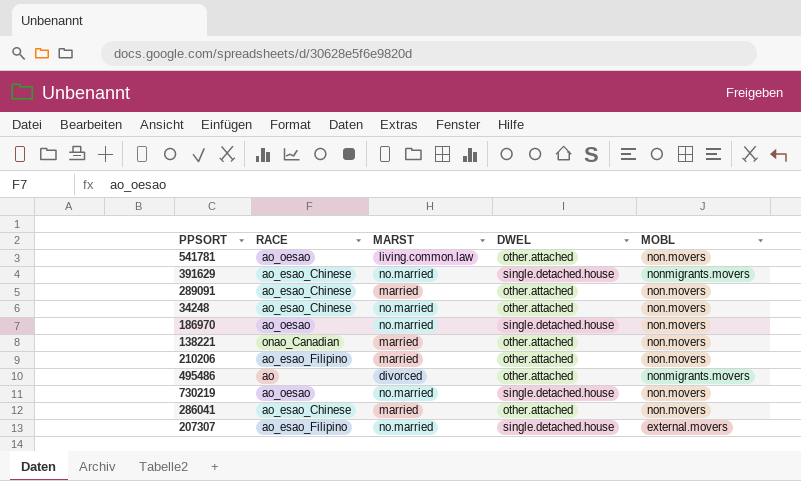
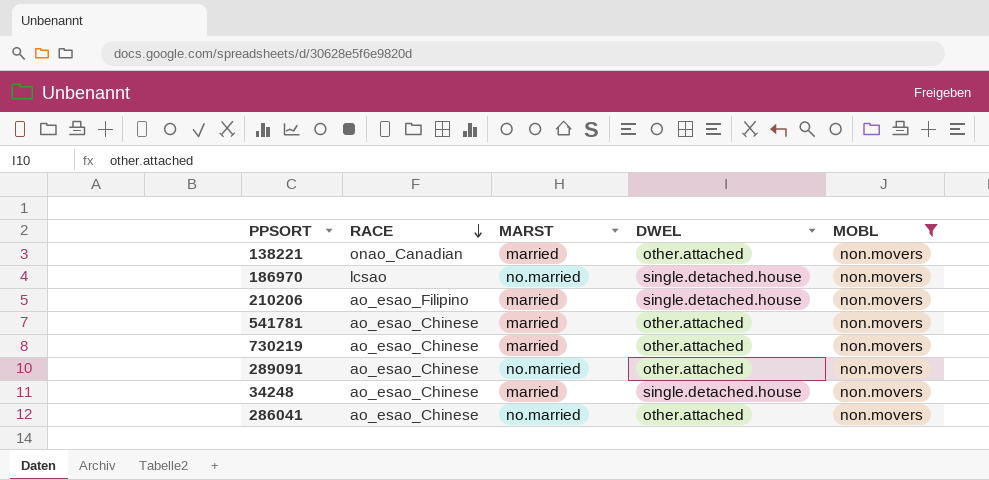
filter: none -> MOBL = non.movers
row order: none -> RACE descending
186970 | RACE: ao_oesao -> lcsao
210206 | DWEL: other.attached -> single.detached.house
541781 | RACE: ao_oesao -> ao_esao_Chinese
541781 | MARST: living.common.law -> married
730219 | RACE: ao_oesao -> ao_esao_Chinese
730219 | MARST: no.married -> married
730219 | DWEL: single.detached.house -> other.attached
289091 | MARST: married -> no.married
34248 | MARST: no.married -> married
34248 | DWEL: other.attached -> single.detached.house
286041 | MARST: married -> no.married

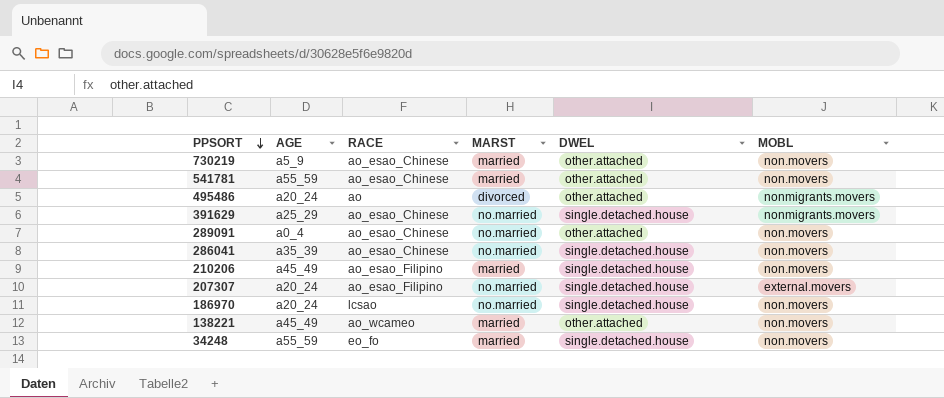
filter: MOBL = non.movers -> none
row order: RACE descending -> PPSORT descending
column AGE | position: none -> 2
286041 | DWEL: other.attached -> single.detached.house
138221 | RACE: onao_Canadian -> ao_wcameo
34248 | RACE: ao_esao_Chinese -> eo_fo

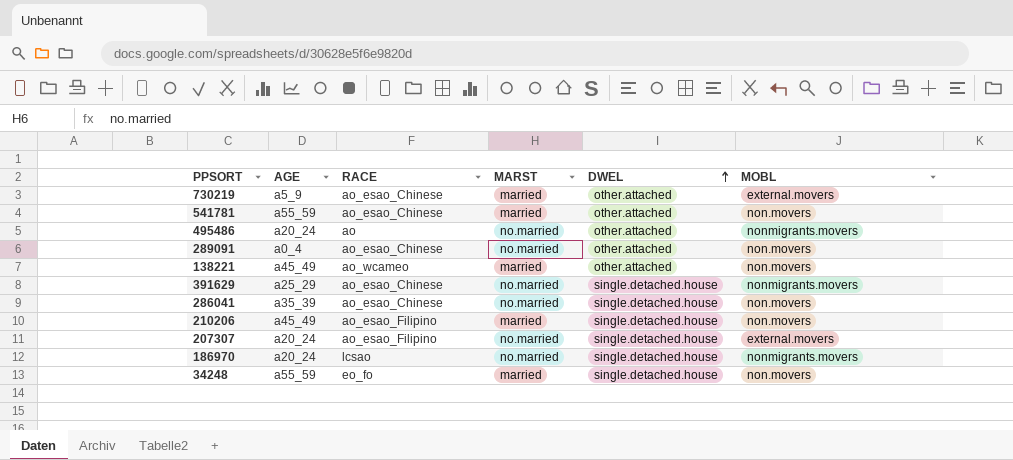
row order: PPSORT descending -> DWEL ascending
730219 | MOBL: non.movers -> external.movers
495486 | MARST: divorced -> no.married
186970 | MOBL: non.movers -> nonmigrants.movers

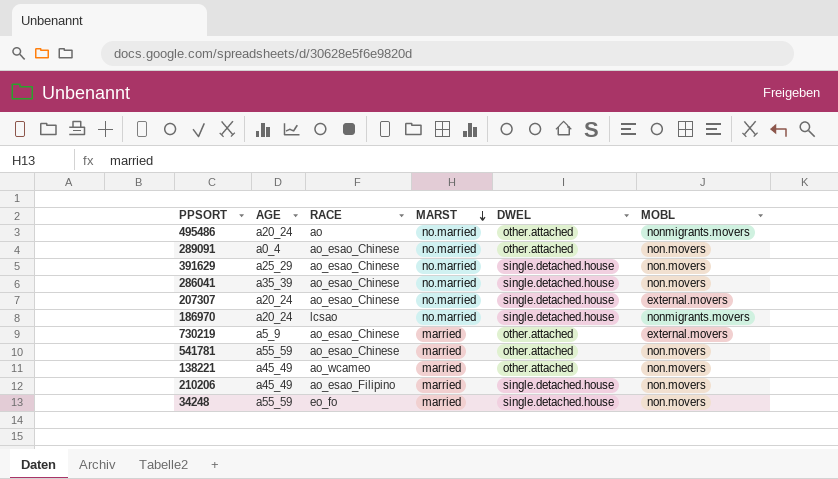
row order: DWEL ascending -> MARST descending
391629 | MOBL: nonmigrants.movers -> non.movers
207307 | RACE: ao_esao_Filipino -> ao_esao_Chinese

